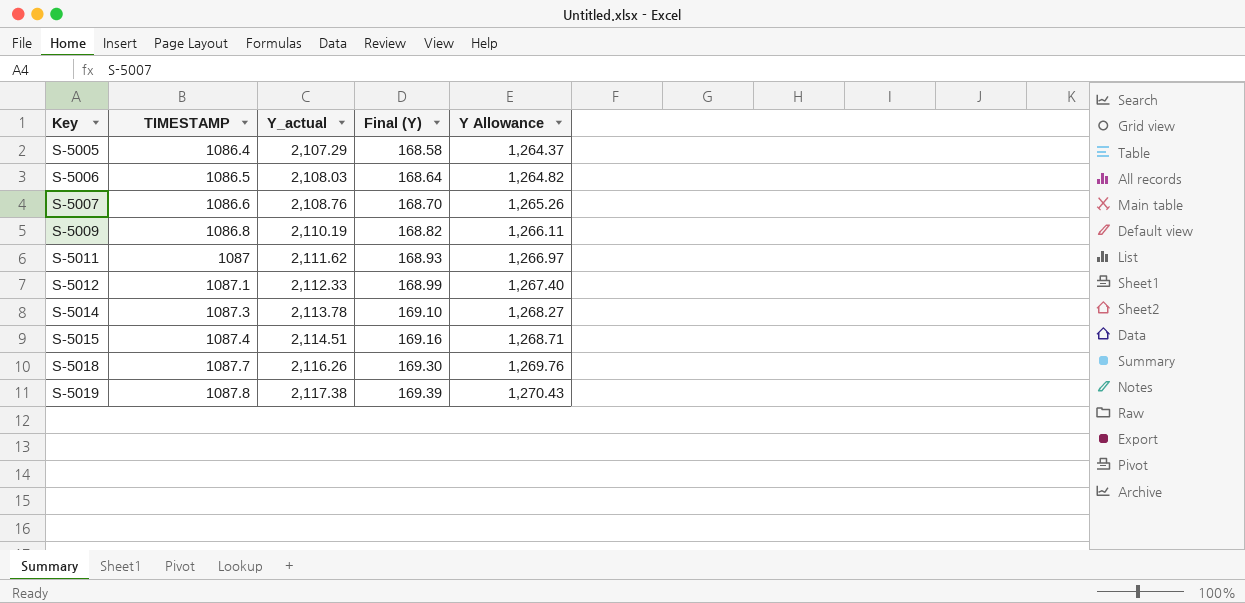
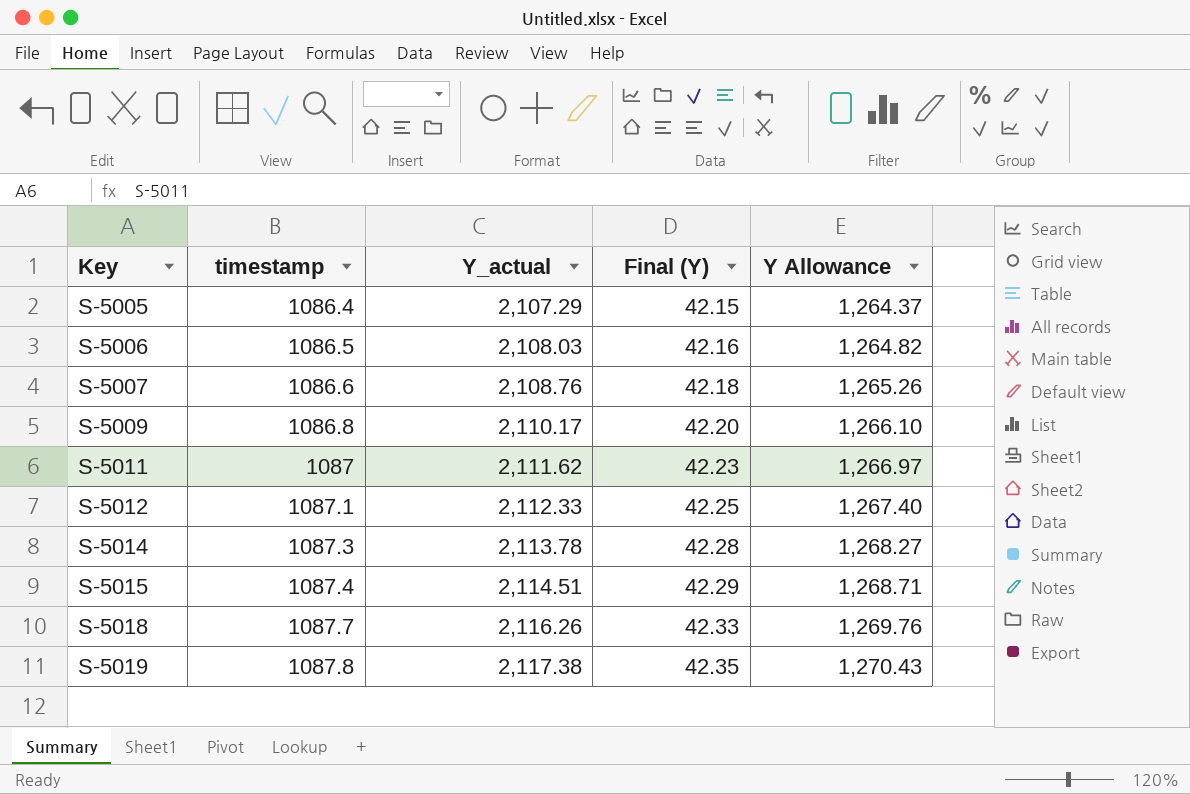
column name: TIMESTAMP -> timestamp
column Final (Y) | formula: [Y_actual] * 0.08 -> [Y_actual] * 0.02
S-5009 | Y_actual: 2,110.19 -> 2,110.17
S-5009 | Y Allowance: 1,266.11 -> 1,266.10

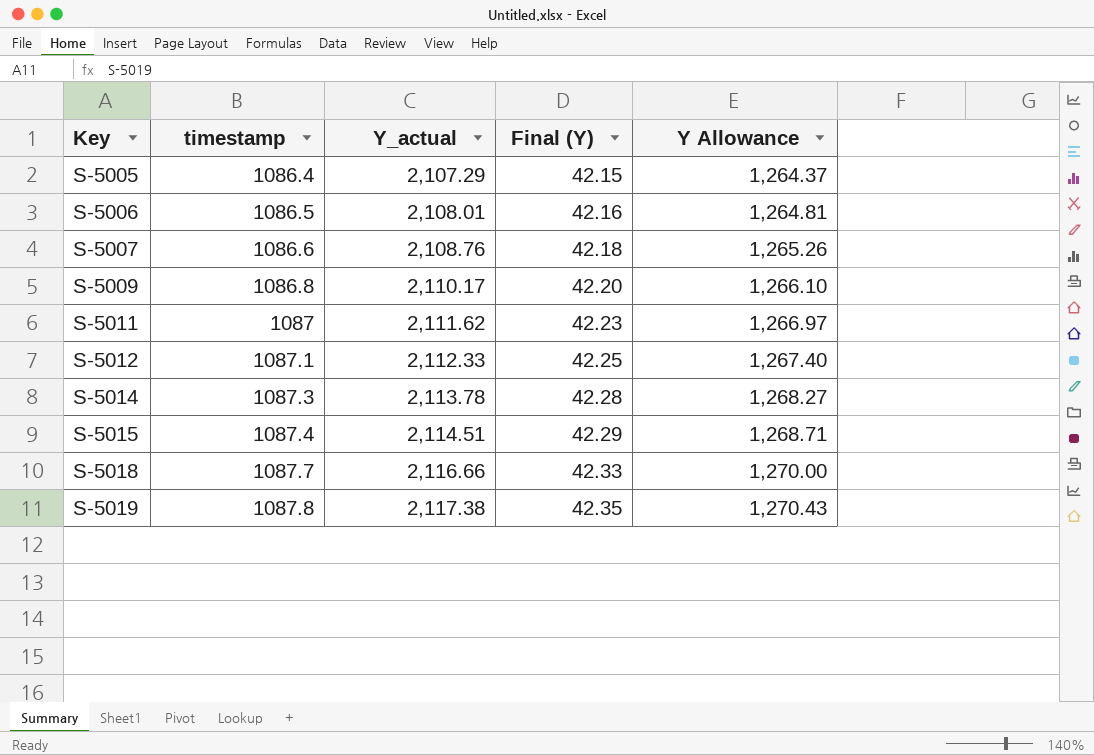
S-5006 | Y_actual: 2,108.03 -> 2,108.01
S-5006 | Y Allowance: 1,264.82 -> 1,264.81
S-5018 | Y_actual: 2,116.26 -> 2,116.66
S-5018 | Y Allowance: 1,269.76 -> 1,270.00

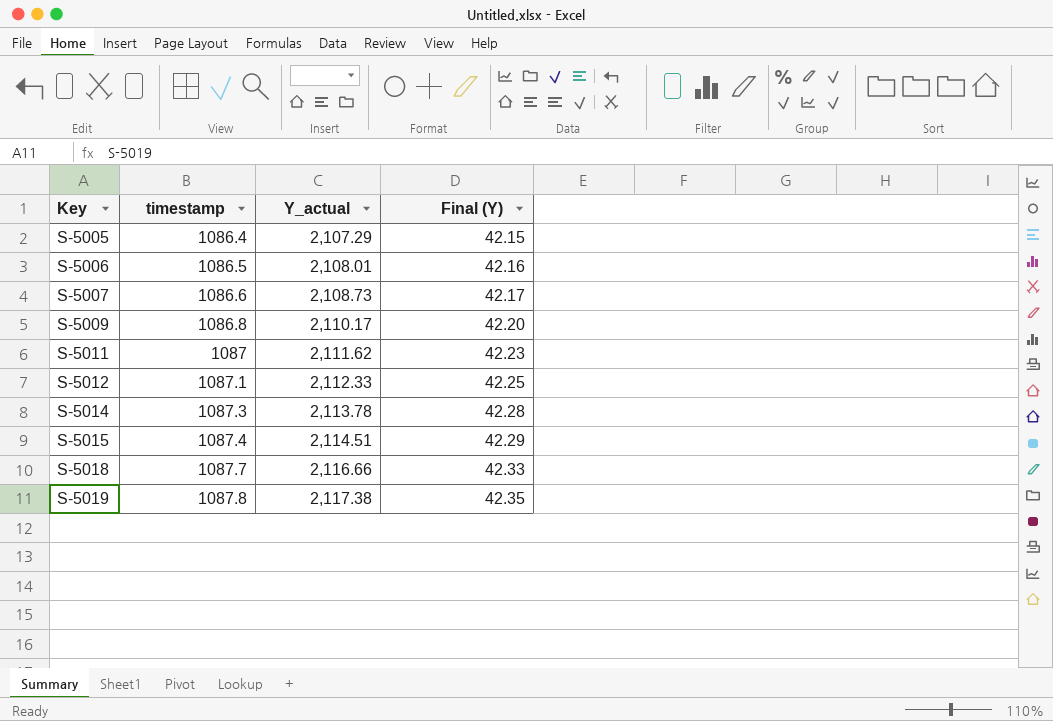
column Y Allowance | formula: [Y_actual] * 0.6 -> none
S-5007 | Y_actual: 2,108.76 -> 2,108.73
S-5007 | Final (Y): 42.18 -> 42.17

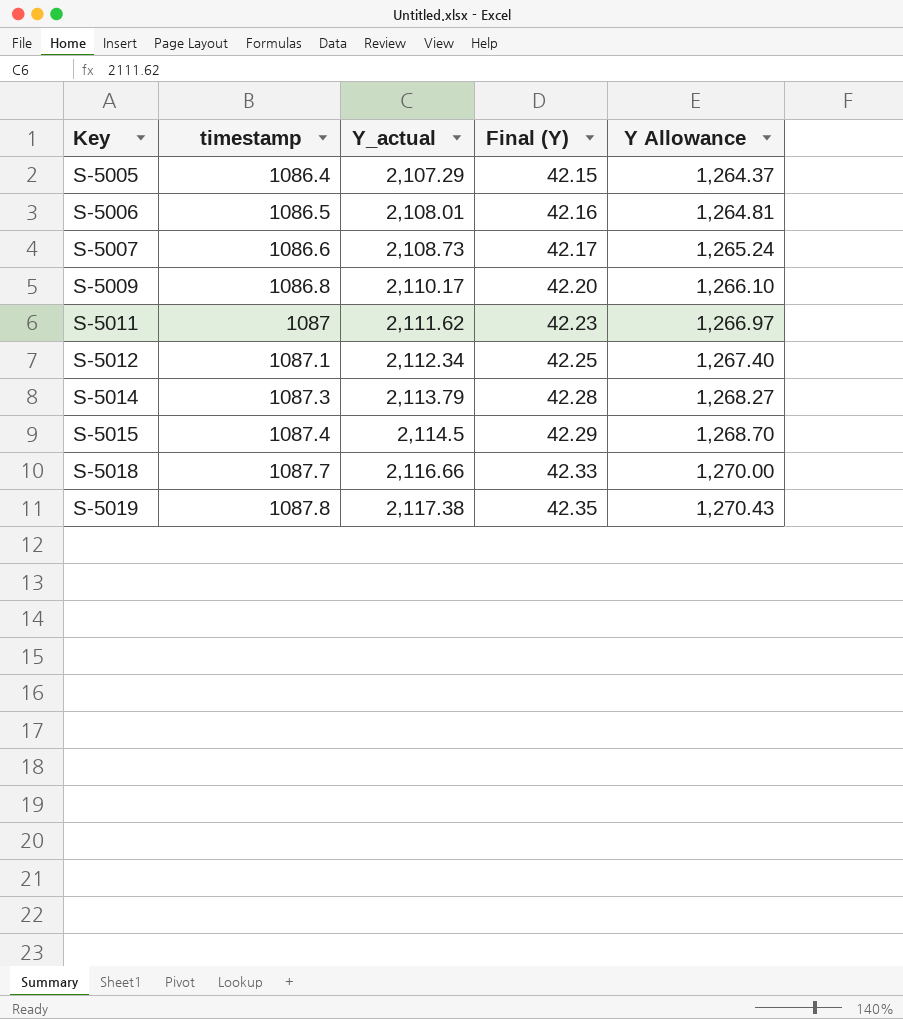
column Y Allowance | formula: none -> [Y_actual] * 0.6
S-5012 | Y_actual: 2,112.33 -> 2,112.34
S-5014 | Y_actual: 2,113.78 -> 2,113.79
S-5015 | Y_actual: 2,114.51 -> 2,114.5

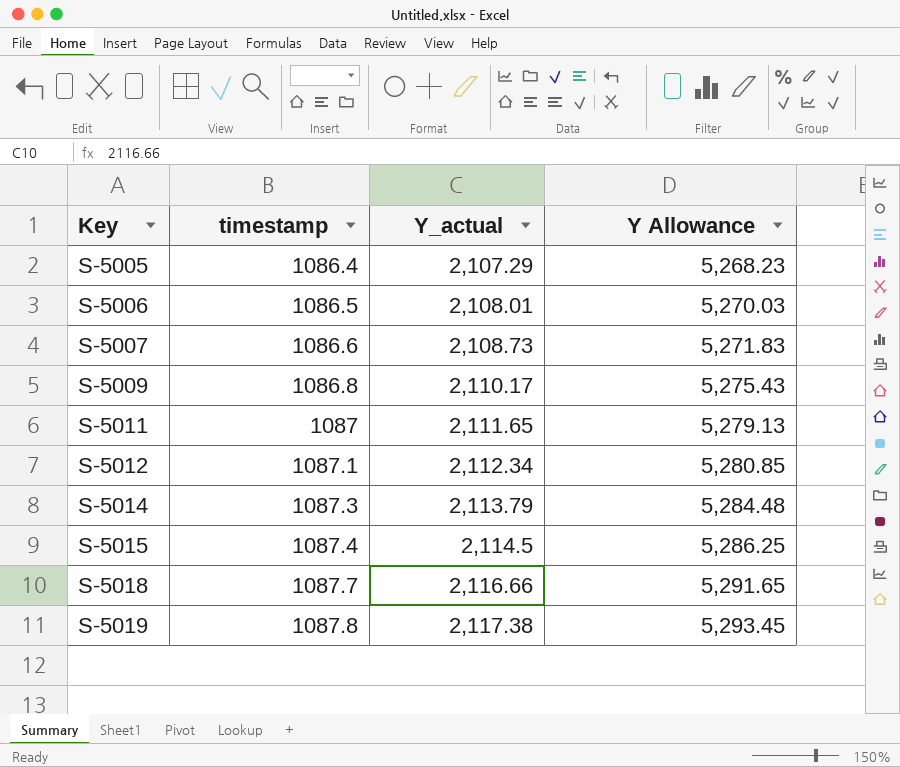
column Final (Y) | formula: [Y_actual] * 0.02 -> none
column Y Allowance | formula: [Y_actual] * 0.6 -> [Y_actual] * 2.5
S-5011 | Y_actual: 2,111.62 -> 2,111.65

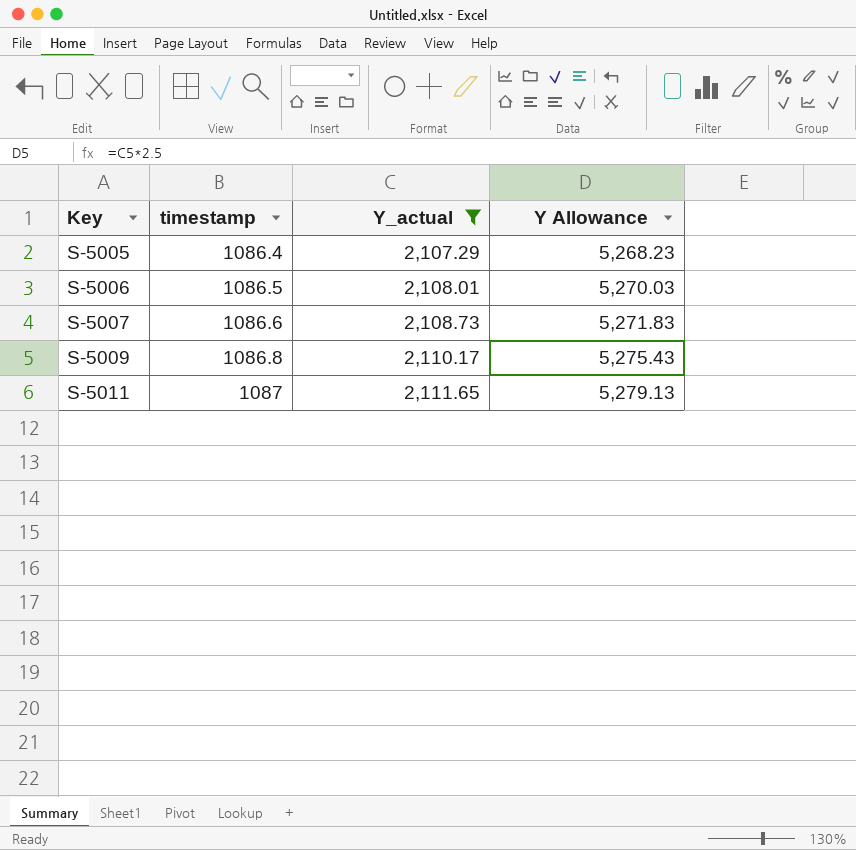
filter: none -> Y_actual <= 2,111.65

